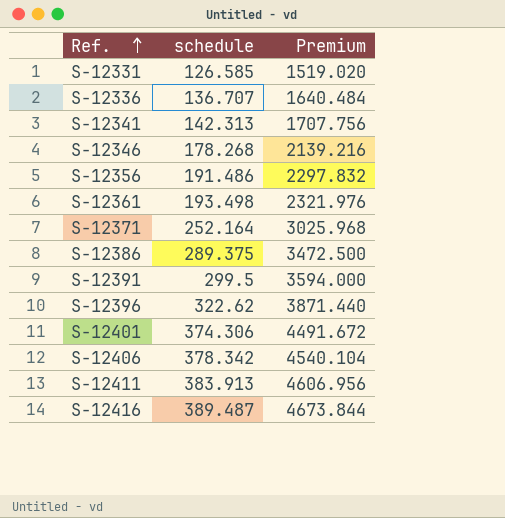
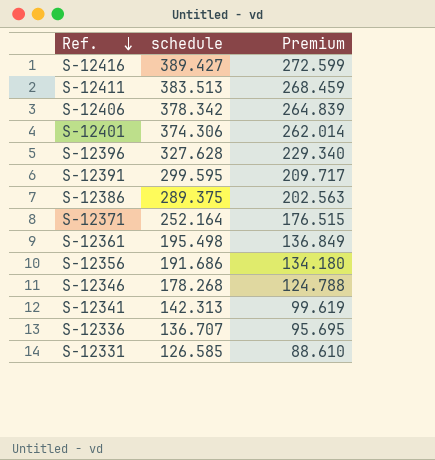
row order: Ref. ascending -> Ref. descending
column Premium | formula: [schedule] * 12 -> [schedule] * 0.7
S-12416 | schedule: 389.487 -> 389.427
S-12411 | schedule: 383.913 -> 383.513
S-12396 | schedule: 322.62 -> 327.628
S-12391 | schedule: 299.5 -> 299.595
S-12361 | schedule: 193.498 -> 195.498
S-12356 | schedule: 191.486 -> 191.686

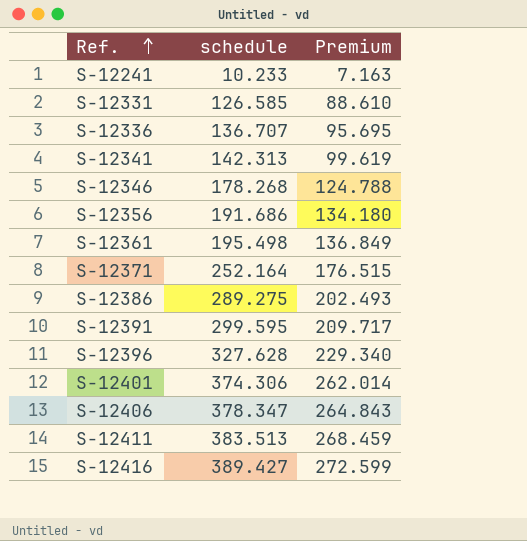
row order: Ref. descending -> Ref. ascending
row S-12241: none -> 10.233 | 7.163
S-12386 | schedule: 289.375 -> 289.275
S-12386 | Premium: 202.563 -> 202.493
S-12406 | schedule: 378.342 -> 378.347
S-12406 | Premium: 264.839 -> 264.843

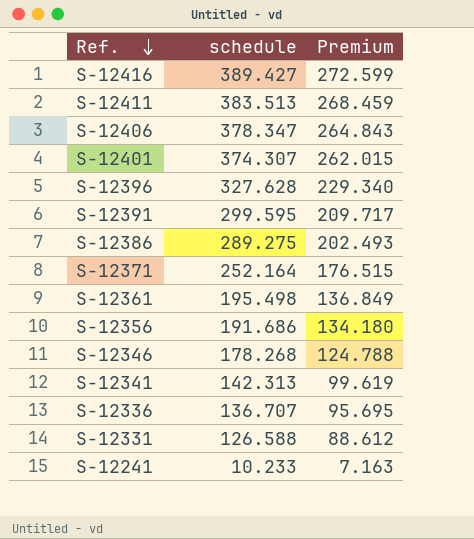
row order: Ref. ascending -> Ref. descending
S-12401 | schedule: 374.306 -> 374.307
S-12401 | Premium: 262.014 -> 262.015
S-12331 | schedule: 126.585 -> 126.588
S-12331 | Premium: 88.610 -> 88.612

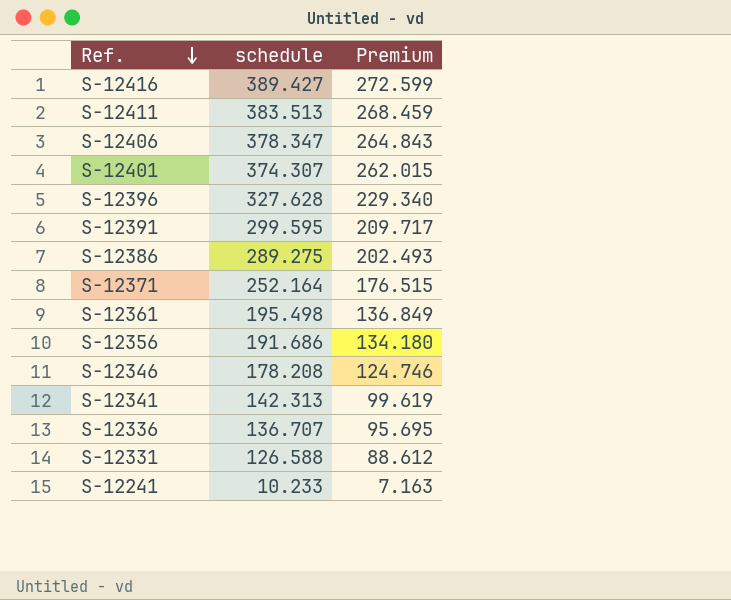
S-12346 | schedule: 178.268 -> 178.208
S-12346 | Premium: 124.788 -> 124.746

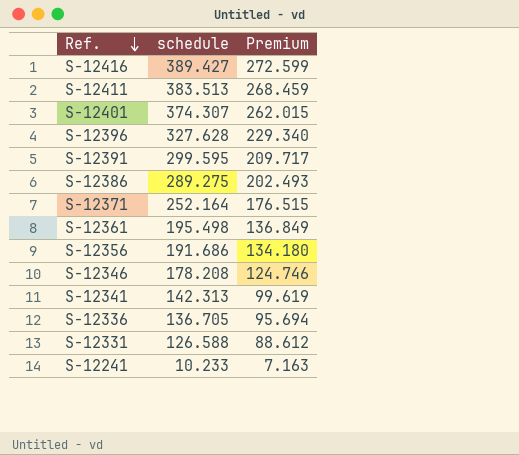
row S-12406: 378.347 | 264.843 -> none
S-12336 | schedule: 136.707 -> 136.705
S-12336 | Premium: 95.695 -> 95.694

